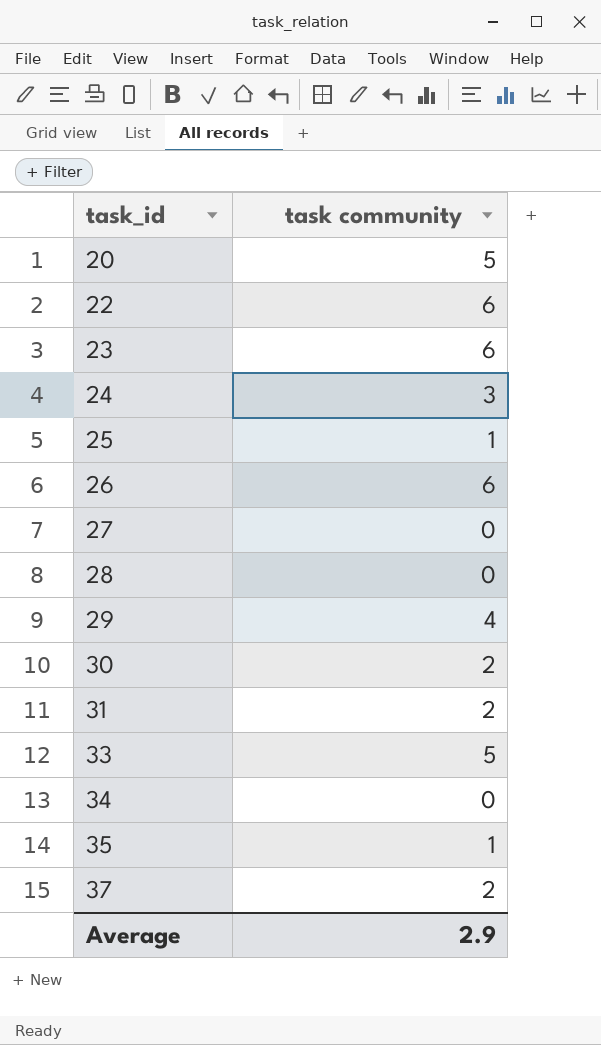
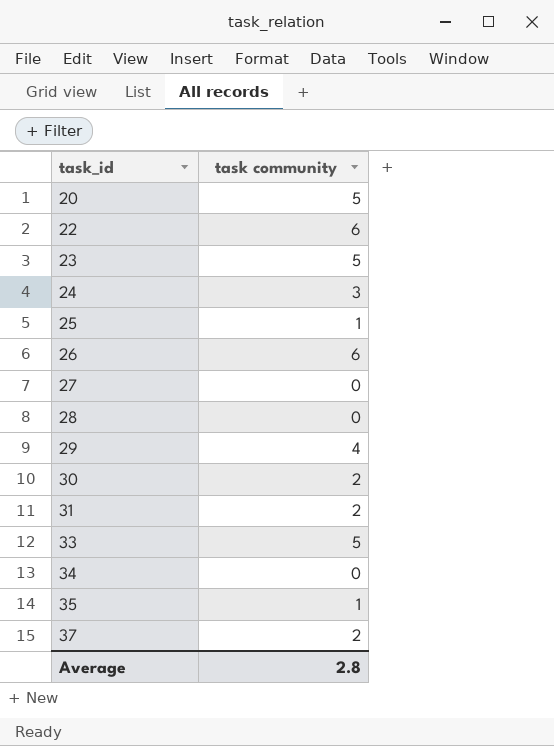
23 | task community: 6 -> 5
Average | task community: 2.9 -> 2.8

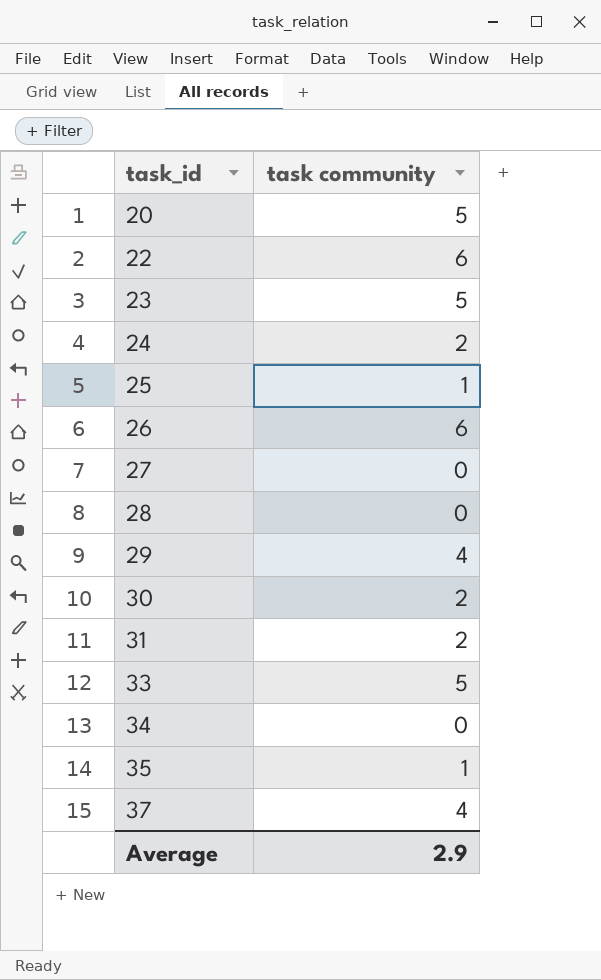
24 | task community: 3 -> 2
37 | task community: 2 -> 4
Average | task community: 2.8 -> 2.9

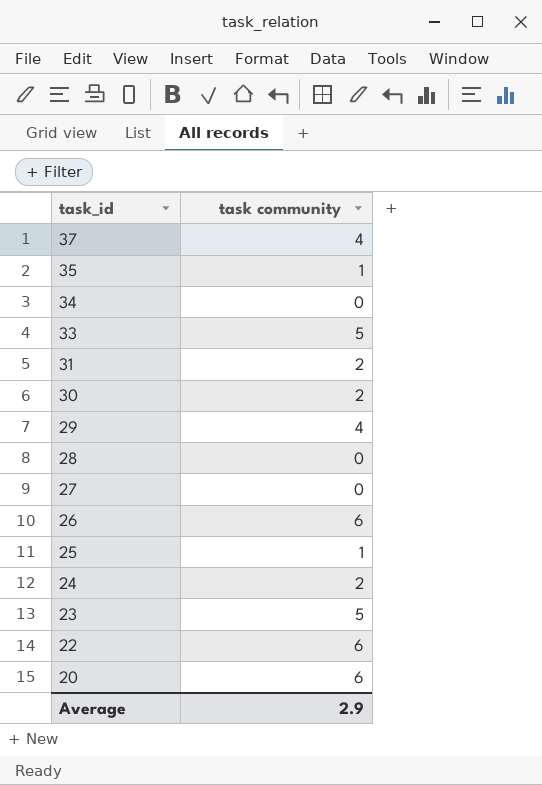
row order: task_id ascending -> task_id descending
20 | task community: 5 -> 6

